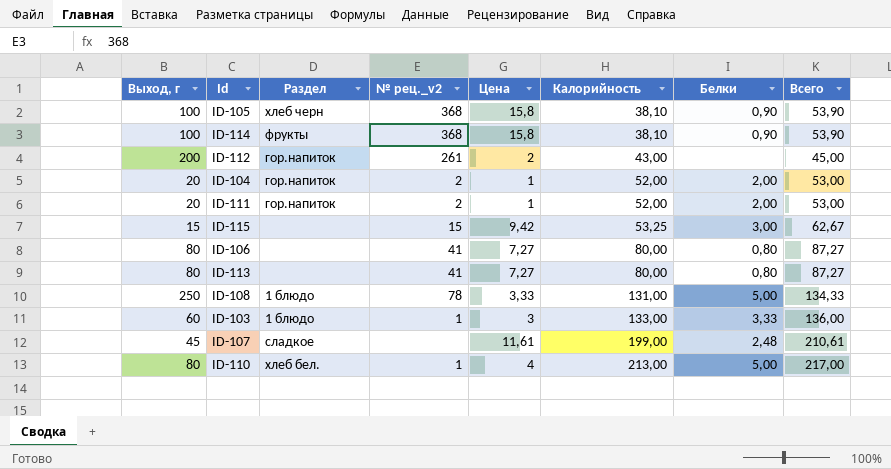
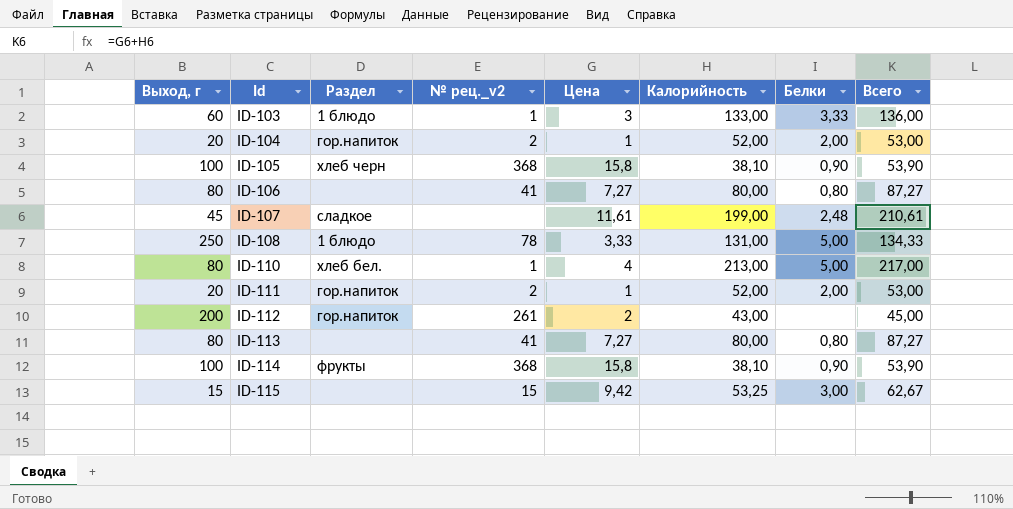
row order: Калорийность ascending -> Id ascending

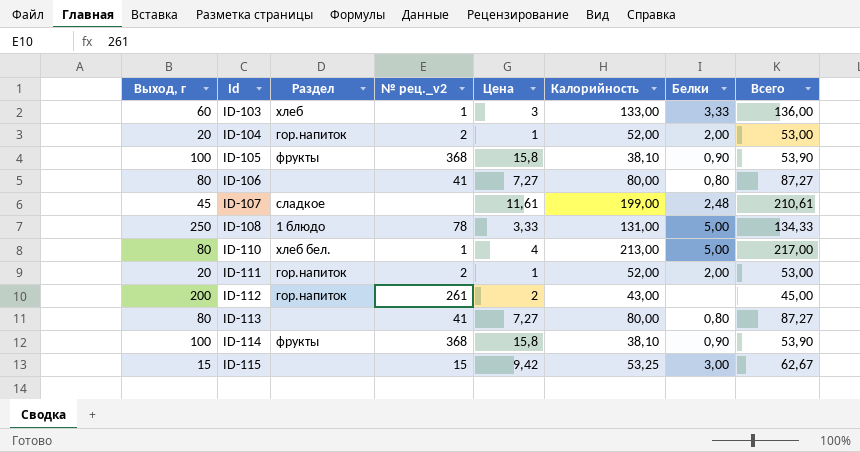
ID-103 | Раздел: 1 блюдо -> хлеб
ID-105 | Раздел: хлеб черн -> фрукты

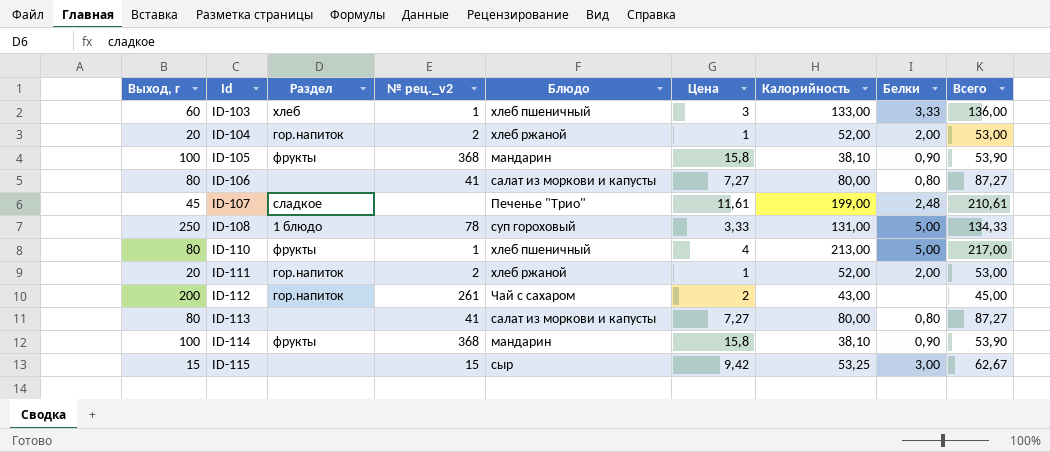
column Блюдо | position: none -> 5
ID-110 | Раздел: хлеб бел. -> фрукты

